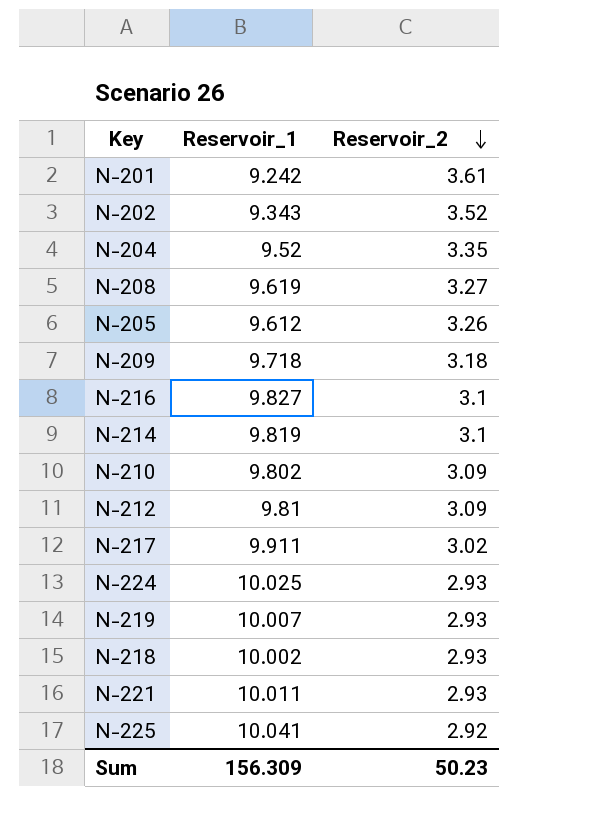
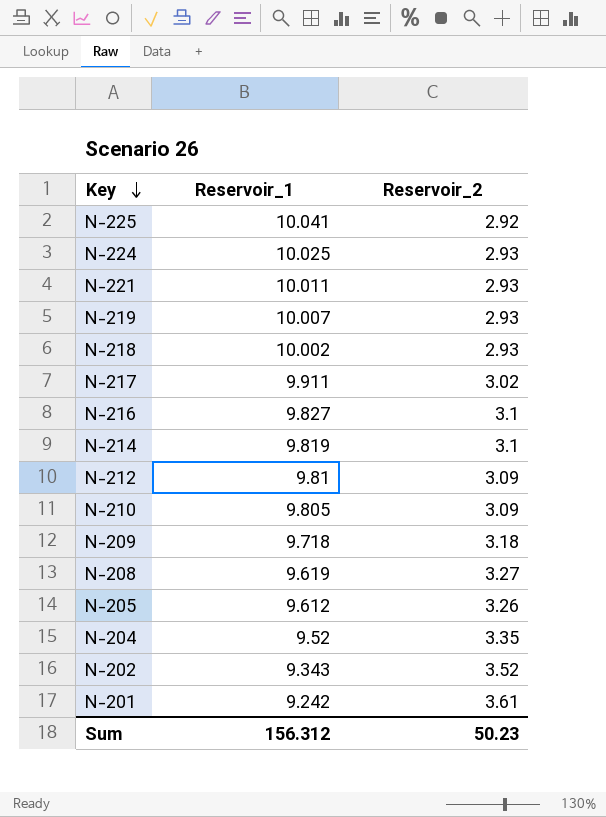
row order: Reservoir_2 descending -> Key descending
N-210 | Reservoir_1: 9.802 -> 9.805
Sum | Reservoir_1: 156.309 -> 156.312

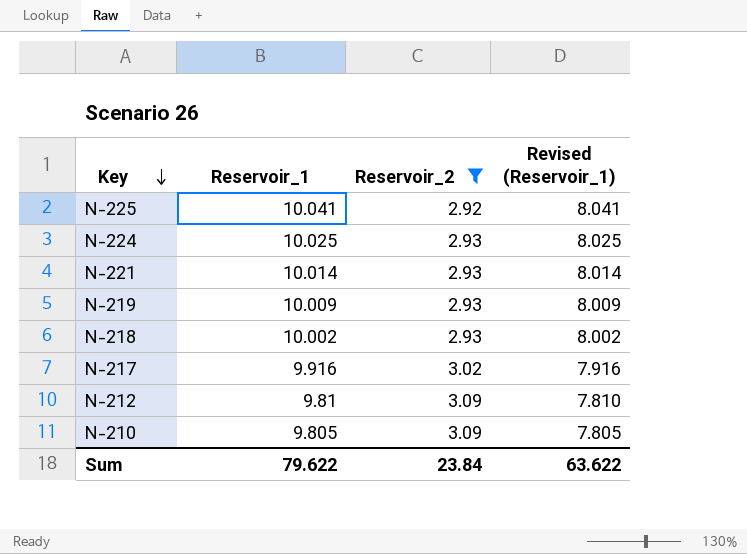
filter: none -> Reservoir_2 <= 3.09
column Revised (Reservoir_1) | formula: none -> [Reservoir_1] - 2
N-221 | Reservoir_1: 10.011 -> 10.014
N-219 | Reservoir_1: 10.007 -> 10.009
N-217 | Reservoir_1: 9.911 -> 9.916
Sum | Reservoir_1: 156.312 -> 79.622
Sum | Reservoir_2: 50.23 -> 23.84

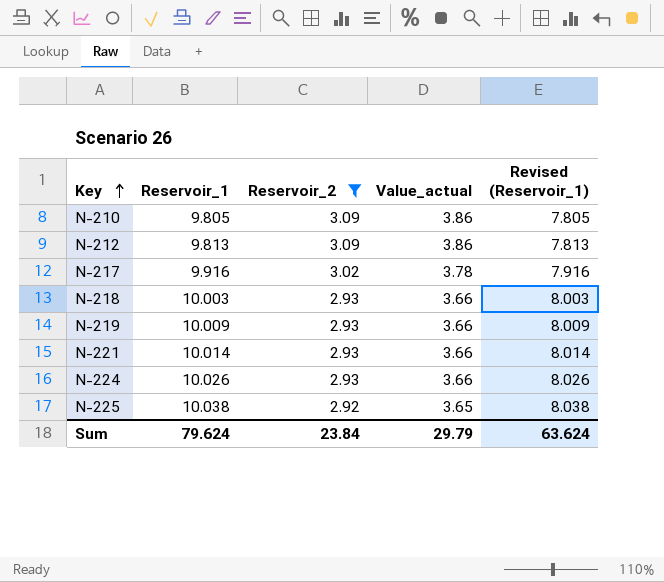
row order: Key descending -> Key ascending
column Value_actual | formula: none -> [Reservoir_2] * 1.25
N-212 | Reservoir_1: 9.81 -> 9.813
N-212 | Revised (Reservoir_1): 7.810 -> 7.813
N-218 | Reservoir_1: 10.002 -> 10.003
N-218 | Revised (Reservoir_1): 8.002 -> 8.003
N-224 | Reservoir_1: 10.025 -> 10.026
N-224 | Revised (Reservoir_1): 8.025 -> 8.026
N-225 | Reservoir_1: 10.041 -> 10.038
N-225 | Revised (Reservoir_1): 8.041 -> 8.038
Sum | Reservoir_1: 79.622 -> 79.624
Sum | Revised (Reservoir_1): 63.622 -> 63.624

